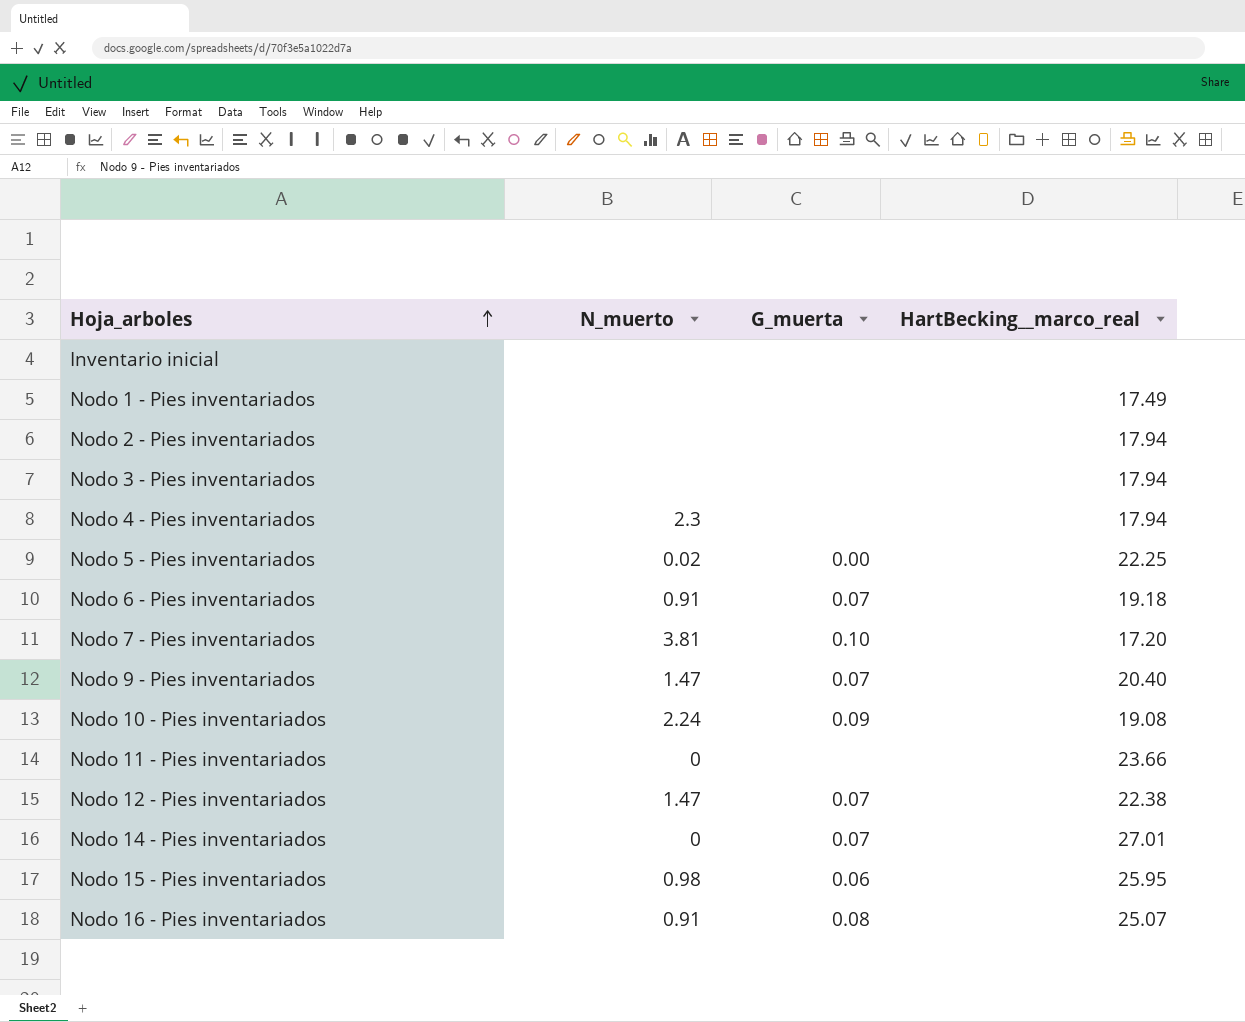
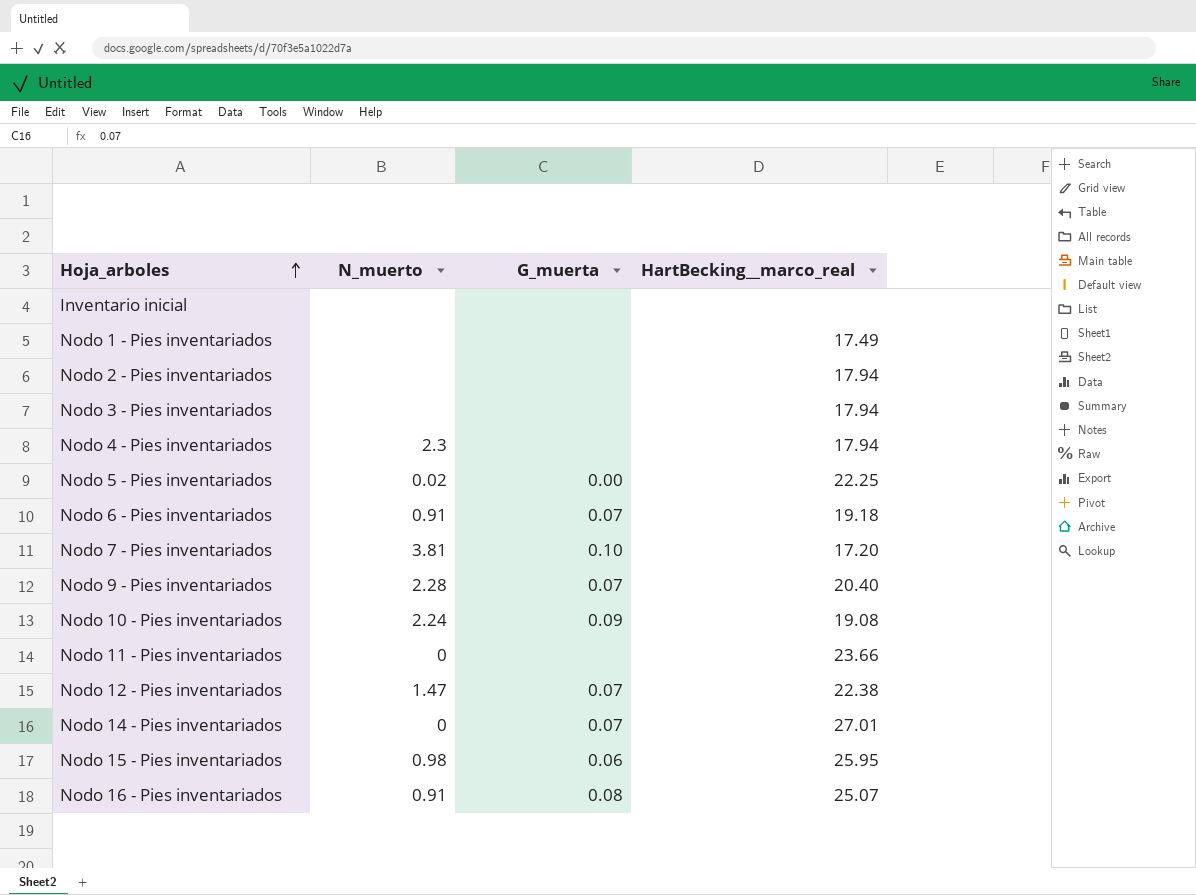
Nodo 9 - Pies inventariados | N_muerto: 1.47 -> 2.28

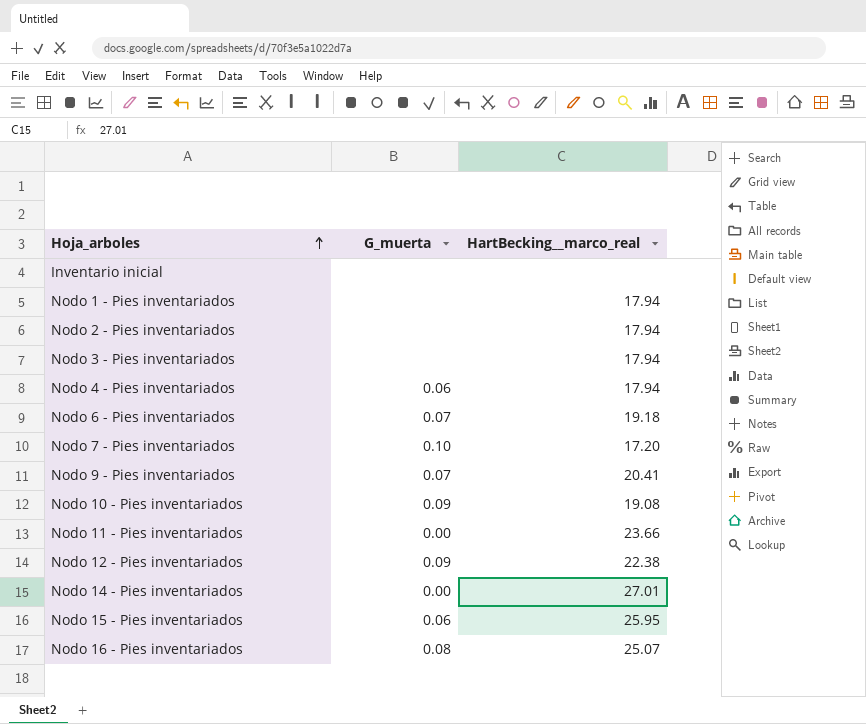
column N_muerto | position: 2 -> none
row Nodo 5 - Pies inventariados: 0.02 | 0.00 | 22.25 -> none
Nodo 1 - Pies inventariados | HartBecking__marco_real: 17.49 -> 17.94
Nodo 4 - Pies inventariados | G_muerta: none -> 0.06
Nodo 9 - Pies inventariados | HartBecking__marco_real: 20.40 -> 20.41
Nodo 11 - Pies inventariados | G_muerta: none -> 0.00
Nodo 12 - Pies inventariados | G_muerta: 0.07 -> 0.09
Nodo 14 - Pies inventariados | G_muerta: 0.07 -> 0.00

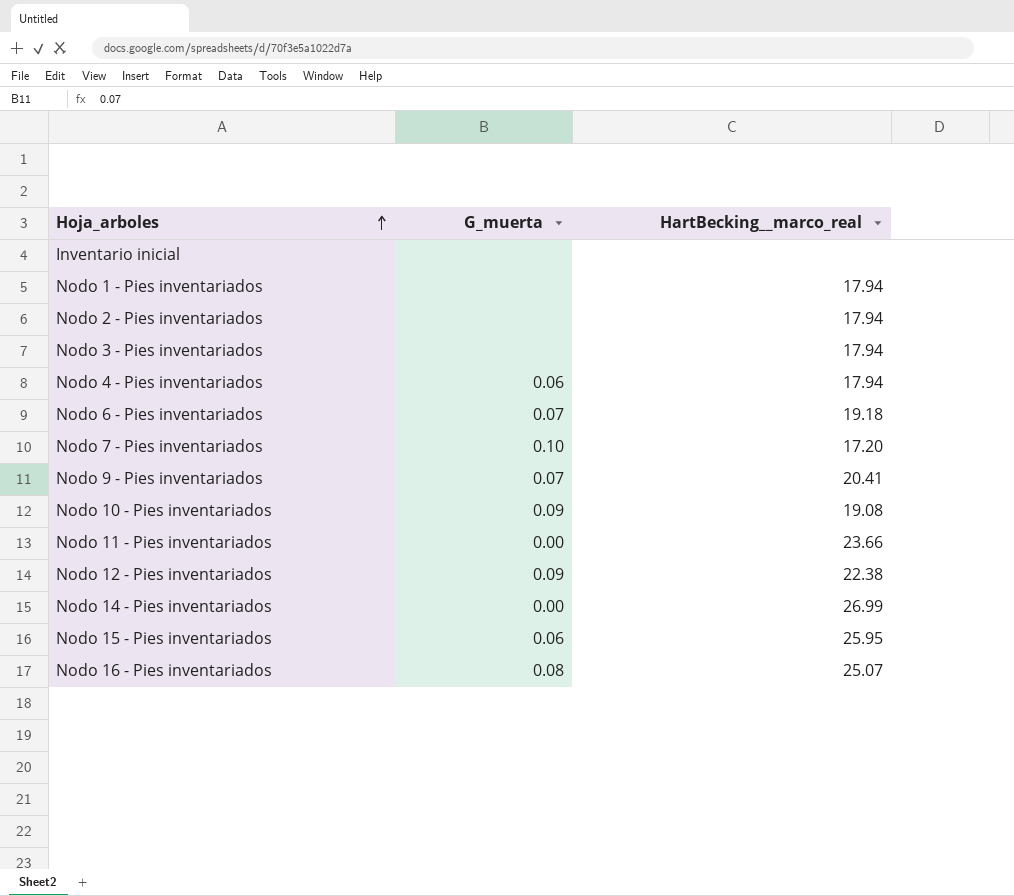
Nodo 14 - Pies inventariados | HartBecking__marco_real: 27.01 -> 26.99

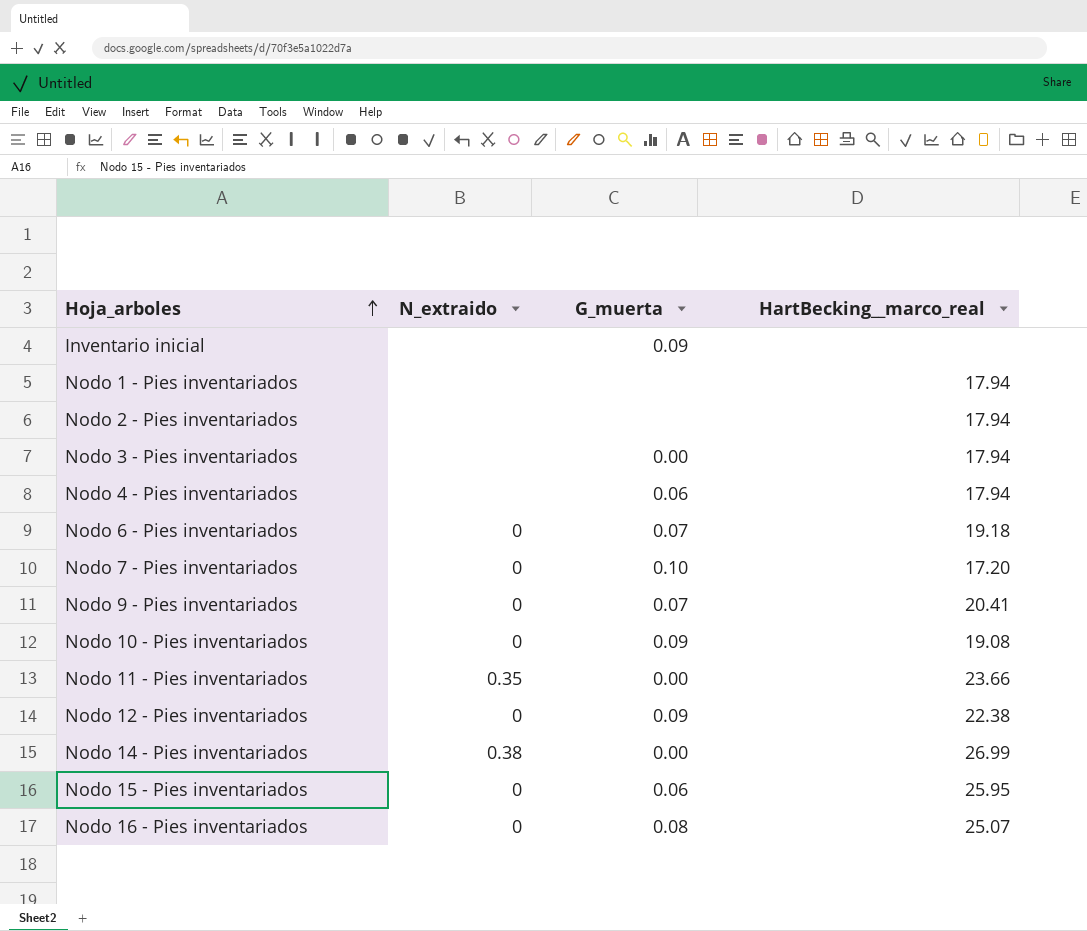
column N_extraido | position: none -> 2
Inventario inicial | G_muerta: none -> 0.09
Nodo 3 - Pies inventariados | G_muerta: none -> 0.00

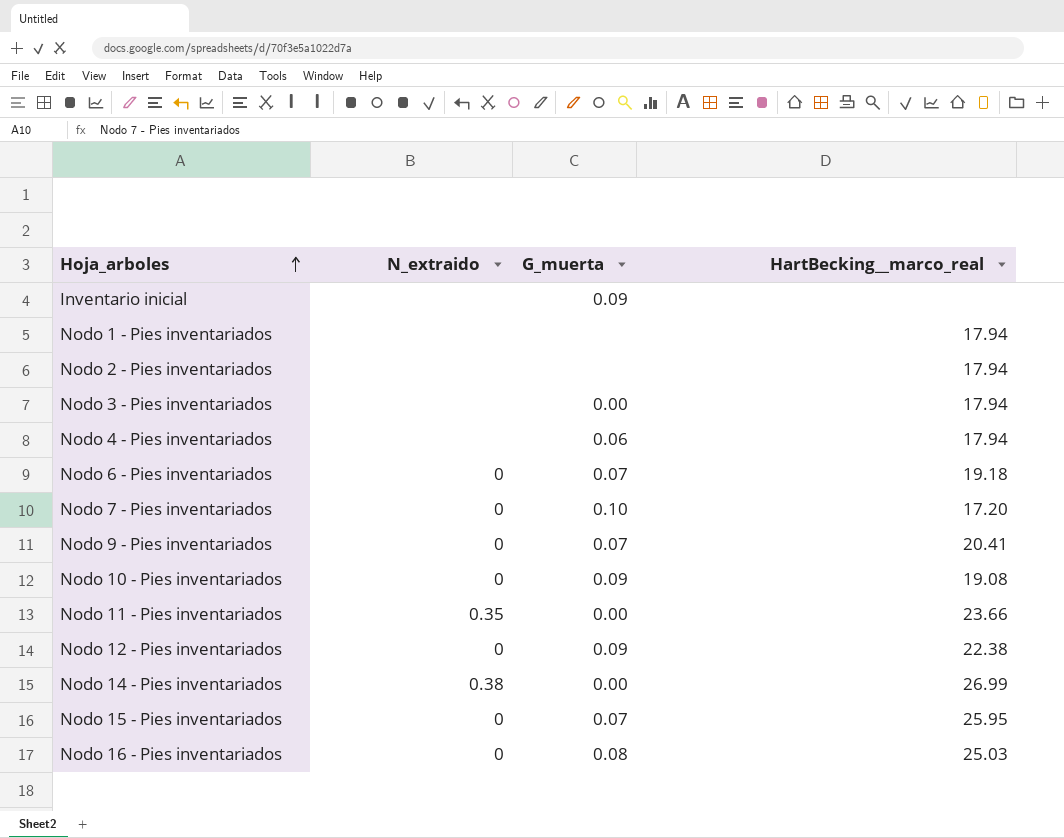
Nodo 15 - Pies inventariados | G_muerta: 0.06 -> 0.07
Nodo 16 - Pies inventariados | HartBecking__marco_real: 25.07 -> 25.03

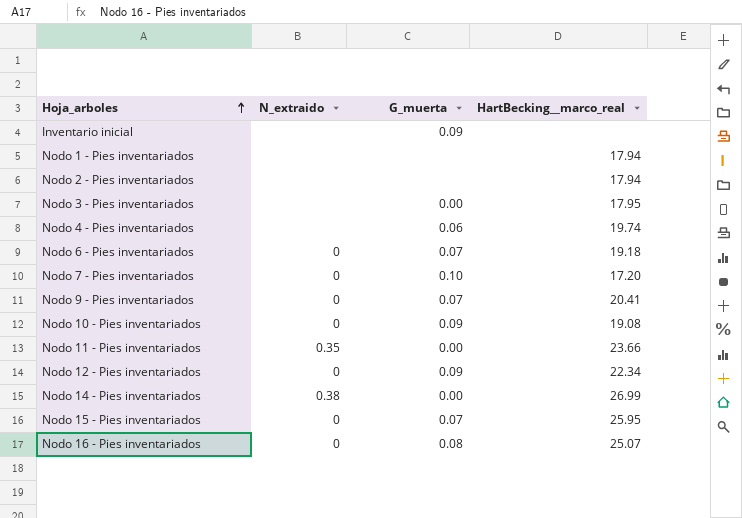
Nodo 3 - Pies inventariados | HartBecking__marco_real: 17.94 -> 17.95
Nodo 4 - Pies inventariados | HartBecking__marco_real: 17.94 -> 19.74
Nodo 12 - Pies inventariados | HartBecking__marco_real: 22.38 -> 22.34
Nodo 16 - Pies inventariados | HartBecking__marco_real: 25.03 -> 25.07

